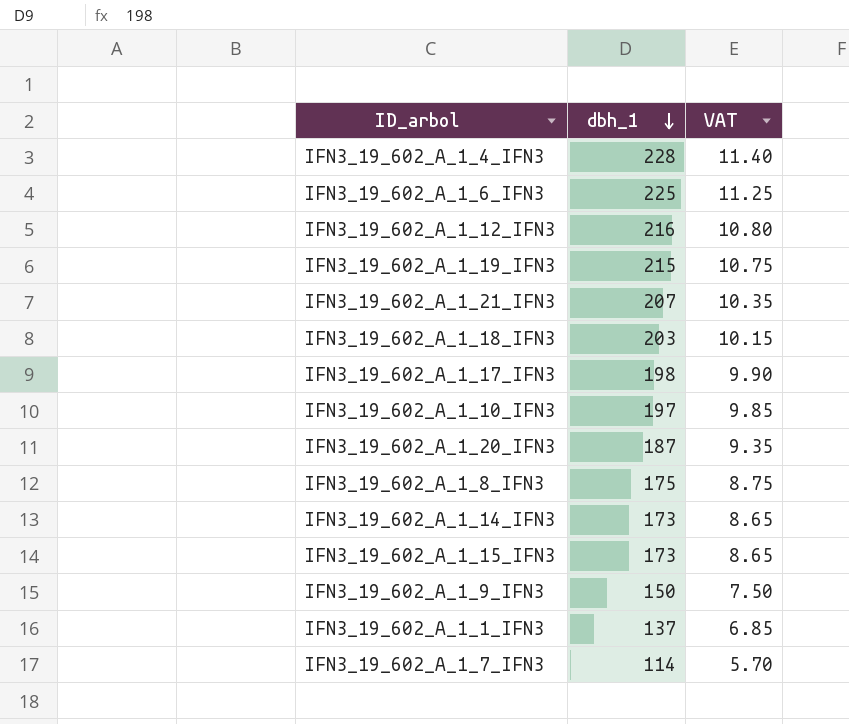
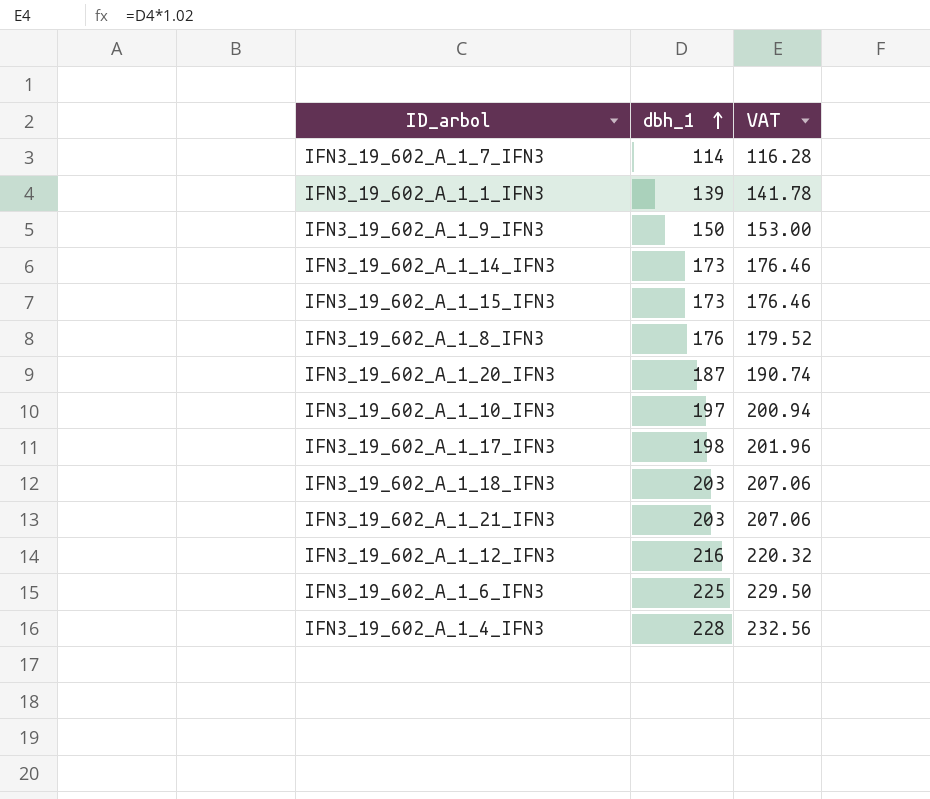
row order: dbh_1 descending -> dbh_1 ascending
column VAT | formula: [dbh_1] * 0.05 -> [dbh_1] * 1.02
row IFN3_19_602_A_1_19_IFN3: 215 | 10.75 -> none
IFN3_19_602_A_1_1_IFN3 | dbh_1: 137 -> 139
IFN3_19_602_A_1_8_IFN3 | dbh_1: 175 -> 176
IFN3_19_602_A_1_21_IFN3 | dbh_1: 207 -> 203

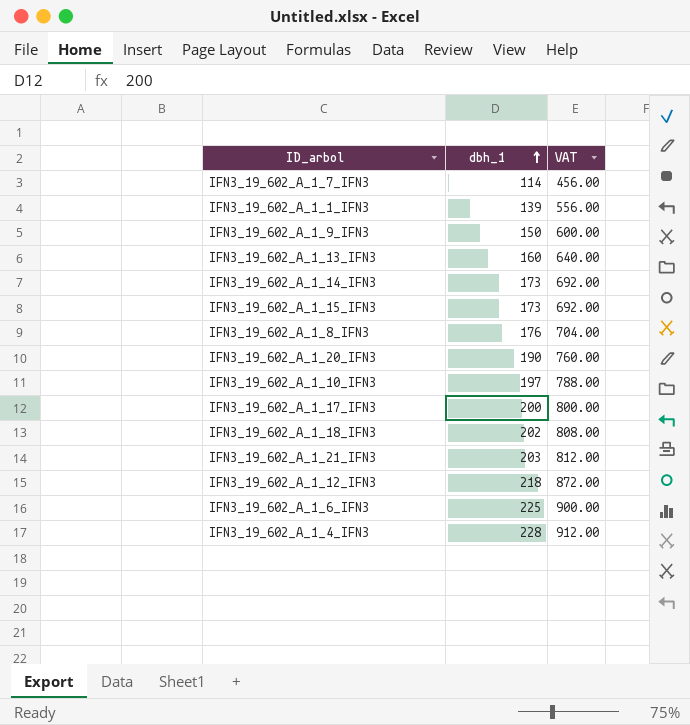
column VAT | formula: [dbh_1] * 1.02 -> [dbh_1] * 4
row IFN3_19_602_A_1_13_IFN3: none -> 160 | 640.00
IFN3_19_602_A_1_20_IFN3 | dbh_1: 187 -> 190
IFN3_19_602_A_1_17_IFN3 | dbh_1: 198 -> 200
IFN3_19_602_A_1_18_IFN3 | dbh_1: 203 -> 202
IFN3_19_602_A_1_12_IFN3 | dbh_1: 216 -> 218

